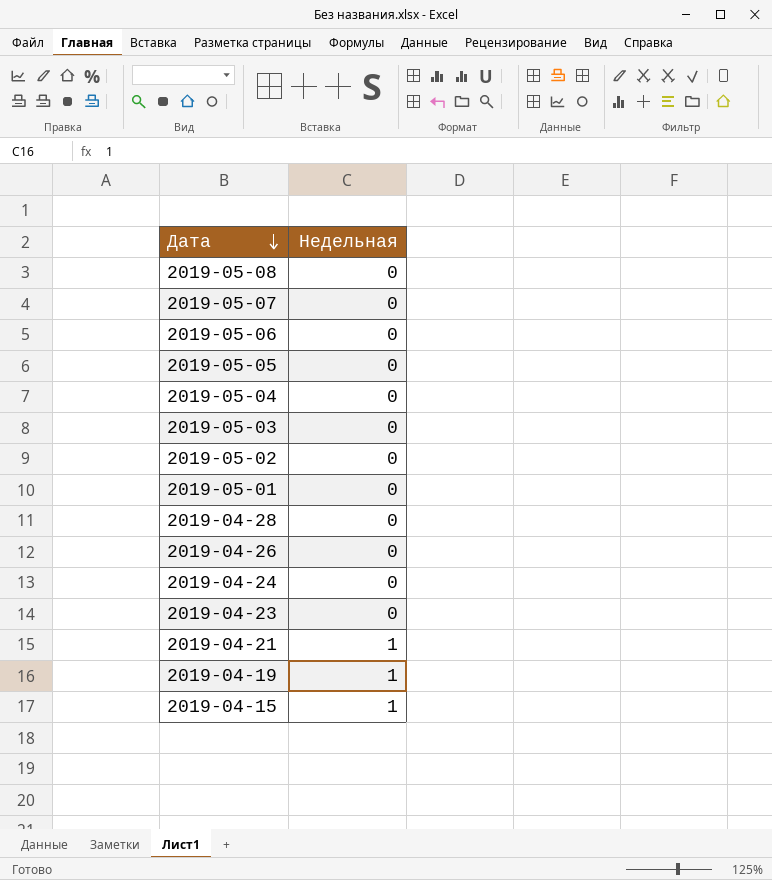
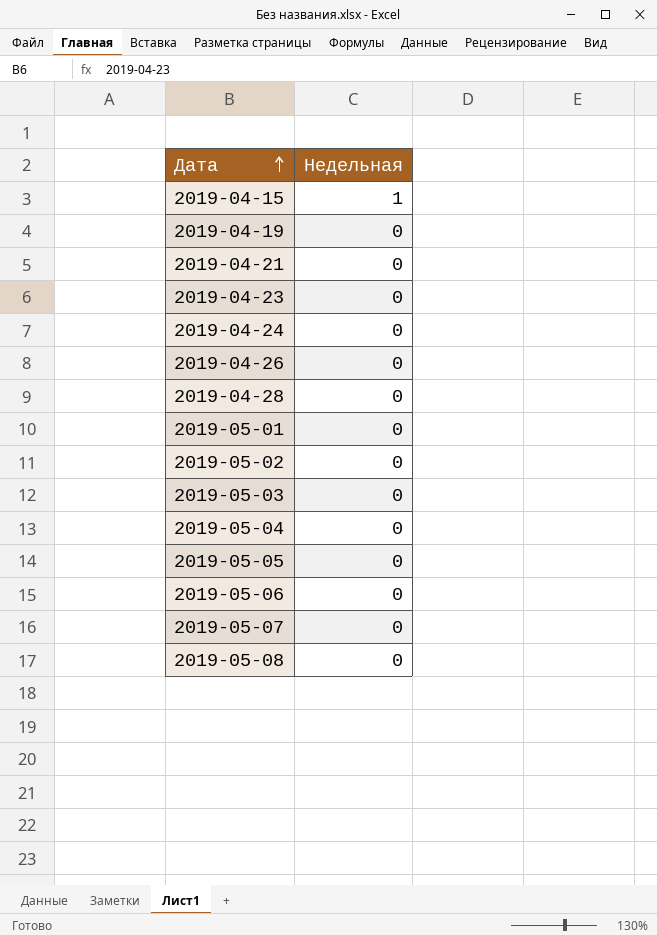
row order: Дата descending -> Дата ascending
2019-04-19 | Недельная: 1 -> 0
2019-04-21 | Недельная: 1 -> 0

